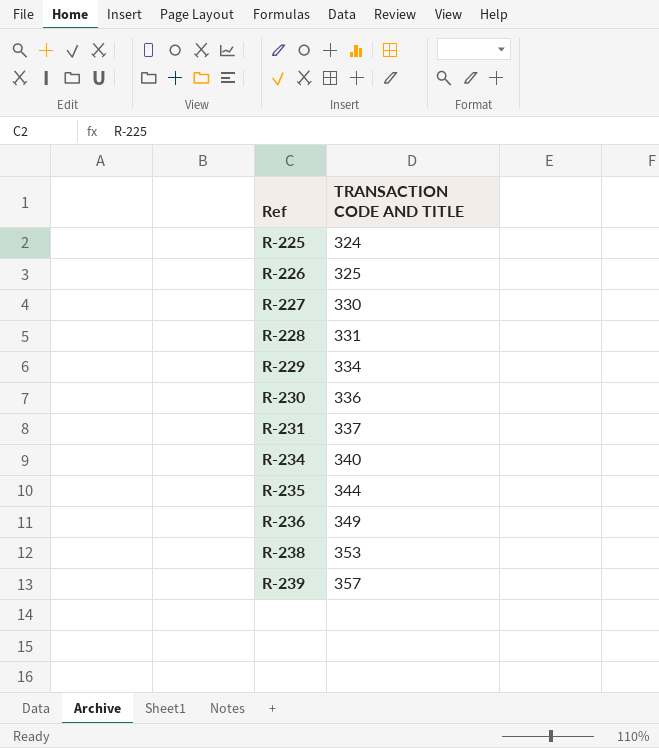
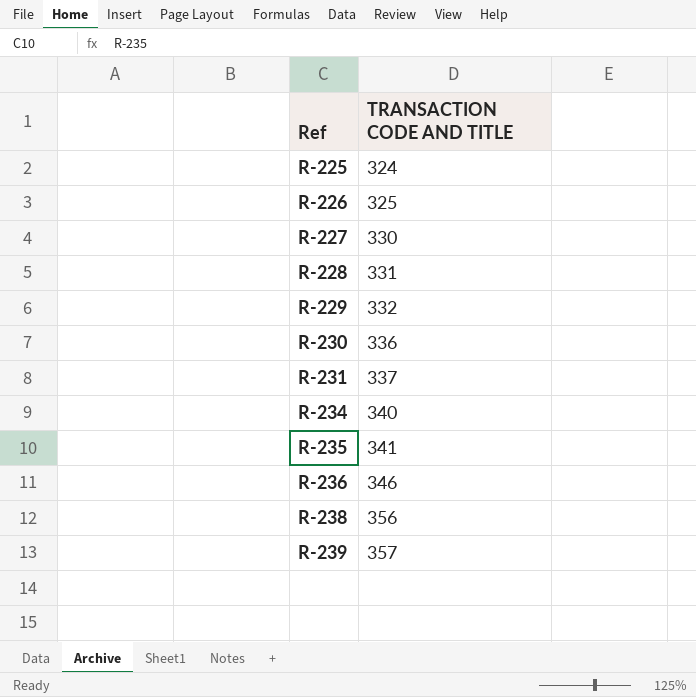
R-229 | TRANSACTION CODE AND TITLE: 334 -> 332
R-235 | TRANSACTION CODE AND TITLE: 344 -> 341
R-236 | TRANSACTION CODE AND TITLE: 349 -> 346
R-238 | TRANSACTION CODE AND TITLE: 353 -> 356

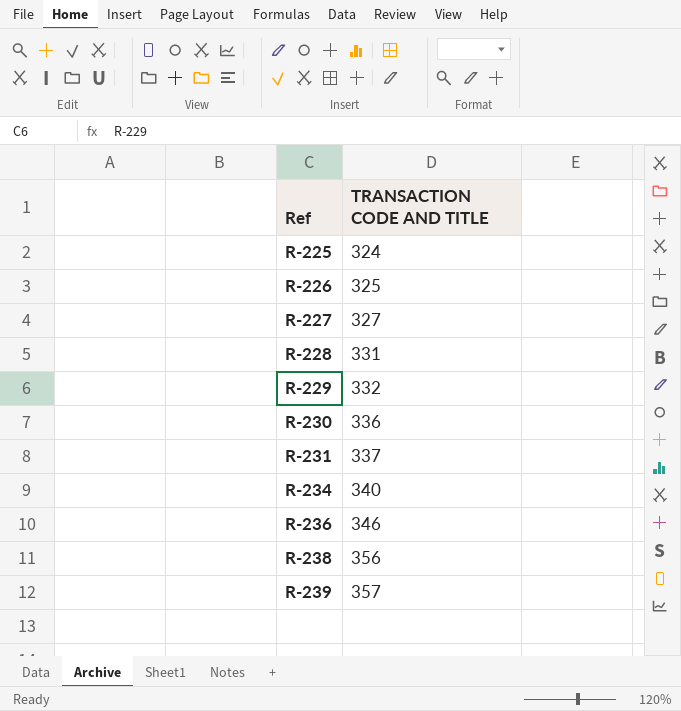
row R-235: 341 -> none
R-227 | TRANSACTION CODE AND TITLE: 330 -> 327

